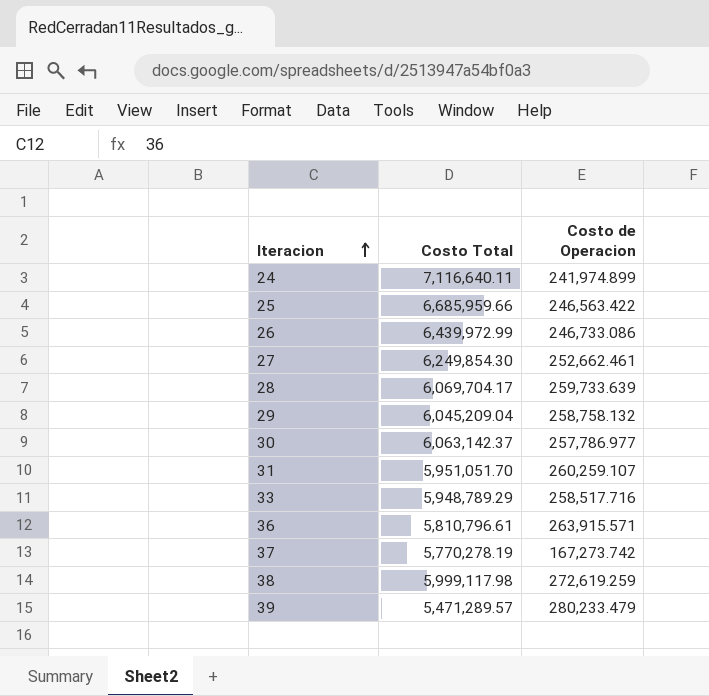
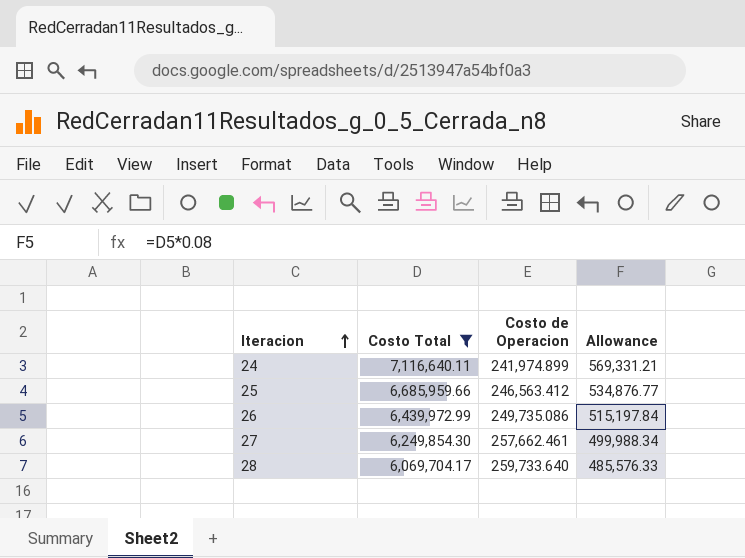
filter: none -> Costo Total >= 6,069,704.17
column Allowance | formula: none -> [Costo Total] * 0.08
25 | Costo de Operacion: 246,563.422 -> 246,563.412
26 | Costo de Operacion: 246,733.086 -> 249,735.086
27 | Costo de Operacion: 252,662.461 -> 257,662.461
28 | Costo de Operacion: 259,733.639 -> 259,733.640

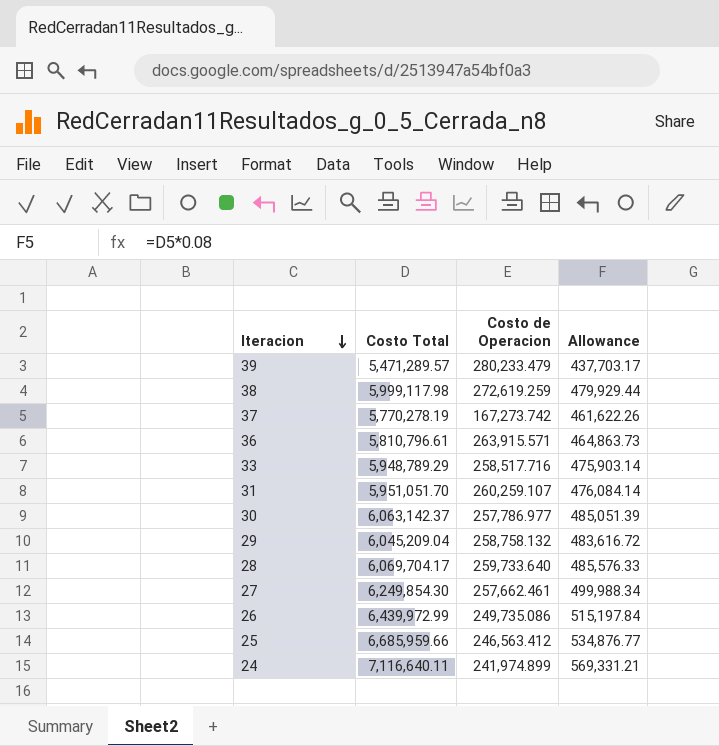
filter: Costo Total >= 6,069,704.17 -> none
row order: Iteracion ascending -> Iteracion descending

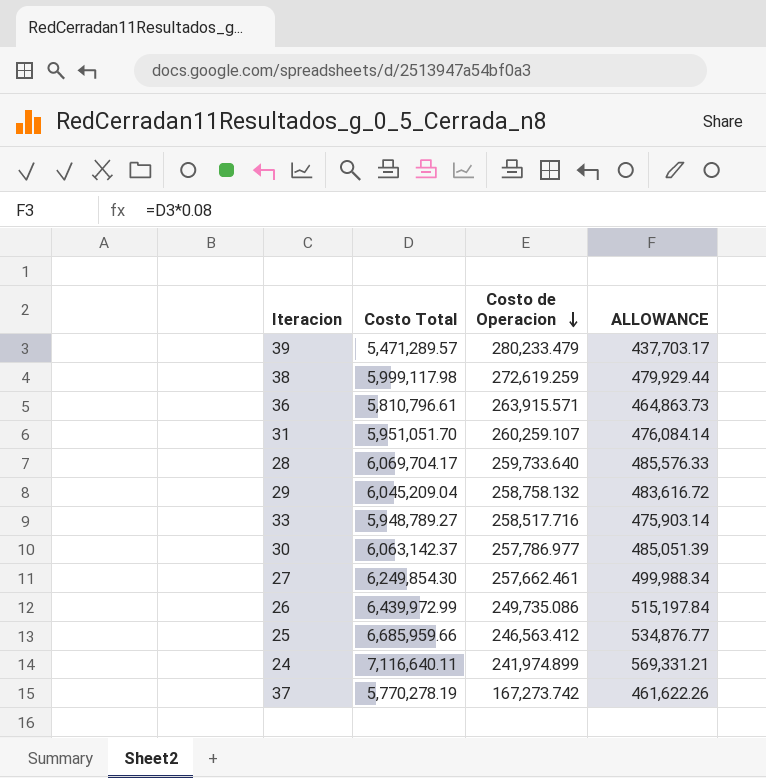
row order: Iteracion descending -> Costo de Operacion descending
column name: Allowance -> ALLOWANCE
33 | Costo Total: 5,948,789.29 -> 5,948,789.27

